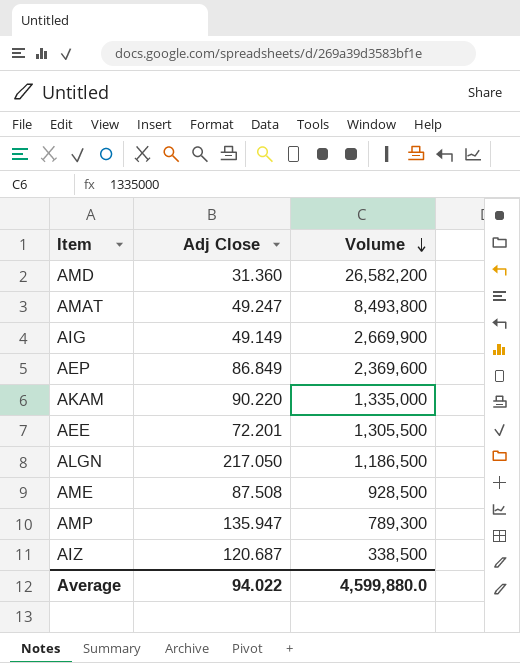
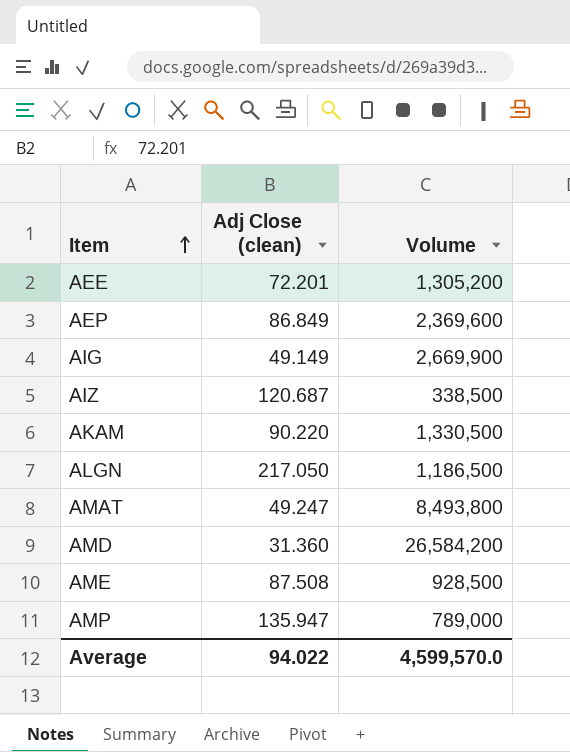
row order: Volume descending -> Item ascending
column name: Adj Close -> Adj Close (clean)
AEE | Volume: 1,305,500 -> 1,305,200
AKAM | Volume: 1,335,000 -> 1,330,500
AMD | Volume: 26,582,200 -> 26,584,200
AMP | Volume: 789,300 -> 789,000
Average | Volume: 4,599,880.0 -> 4,599,570.0

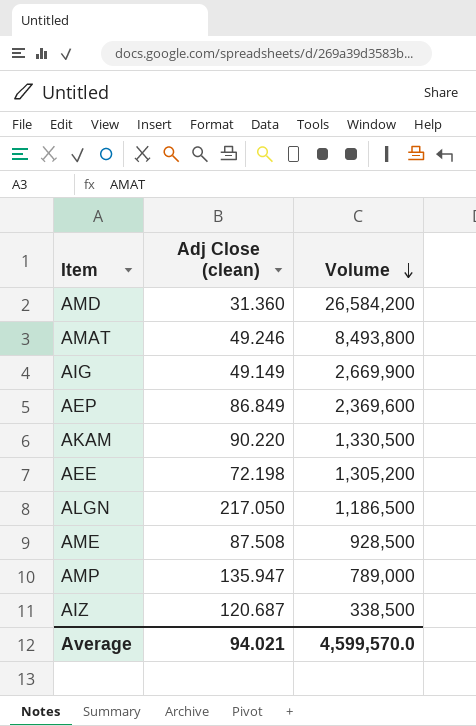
row order: Item ascending -> Volume descending
AMAT | Adj Close (clean): 49.247 -> 49.246
AEE | Adj Close (clean): 72.201 -> 72.198
Average | Adj Close (clean): 94.022 -> 94.021

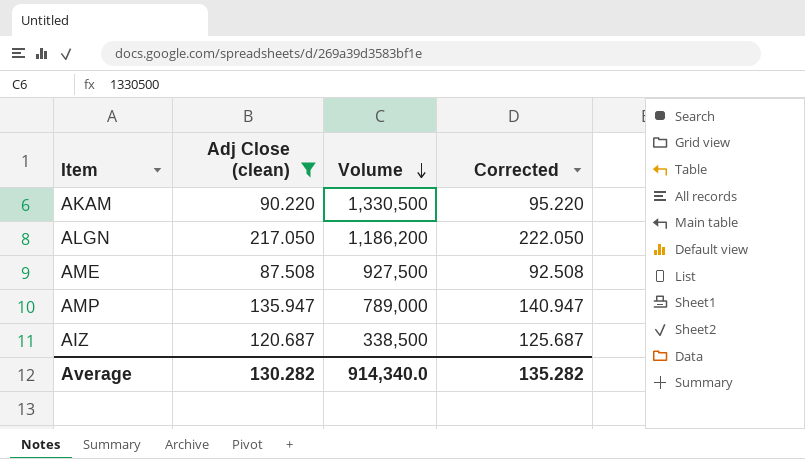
filter: none -> Adj Close (clean) >= 87.508
column Corrected | formula: none -> [Adj Close (clean)] + 5
ALGN | Volume: 1,186,500 -> 1,186,200
AME | Volume: 928,500 -> 927,500
Average | Adj Close (clean): 94.021 -> 130.282
Average | Volume: 4,599,570.0 -> 914,340.0

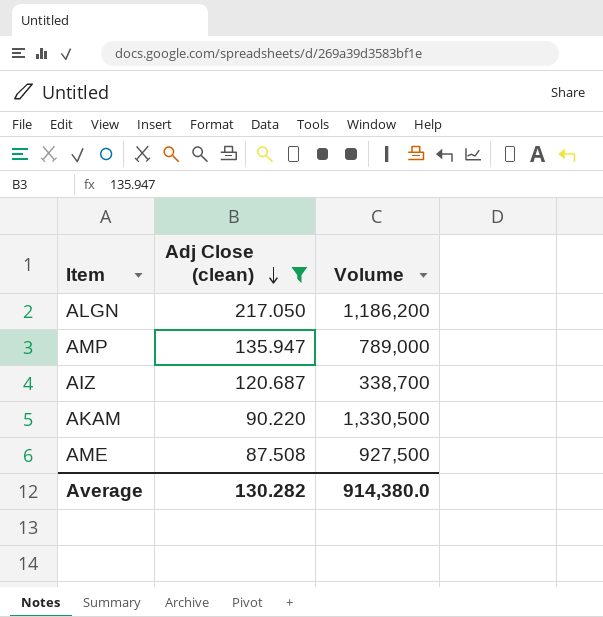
row order: Volume descending -> Adj Close (clean) descending
column Corrected | formula: [Adj Close (clean)] + 5 -> none
AIZ | Volume: 338,500 -> 338,700
Average | Volume: 914,340.0 -> 914,380.0

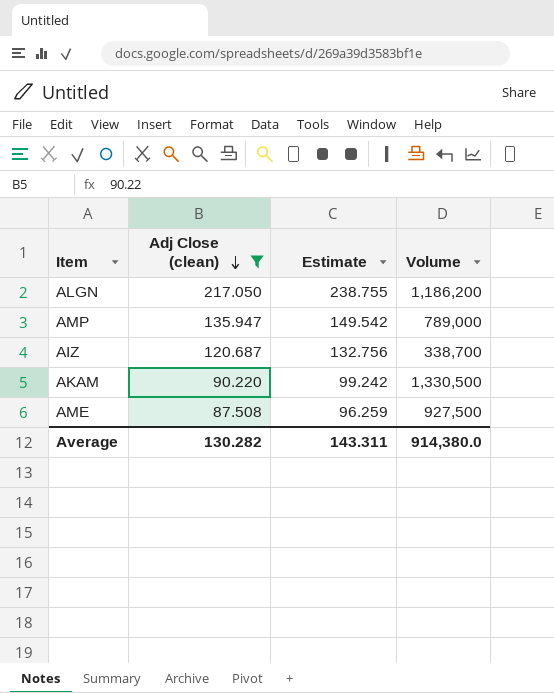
column Estimate | formula: none -> [Adj Close (clean)] * 1.1

